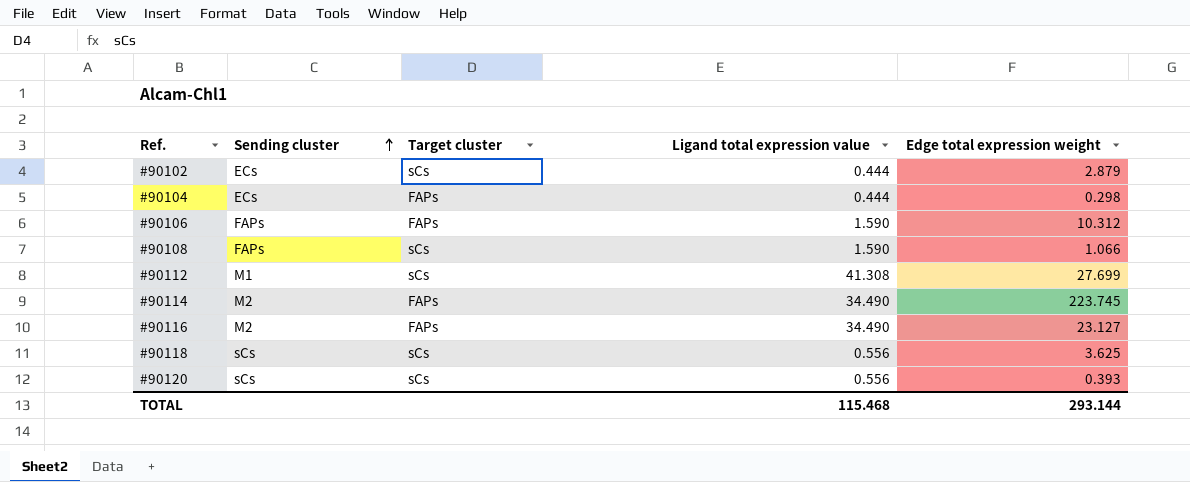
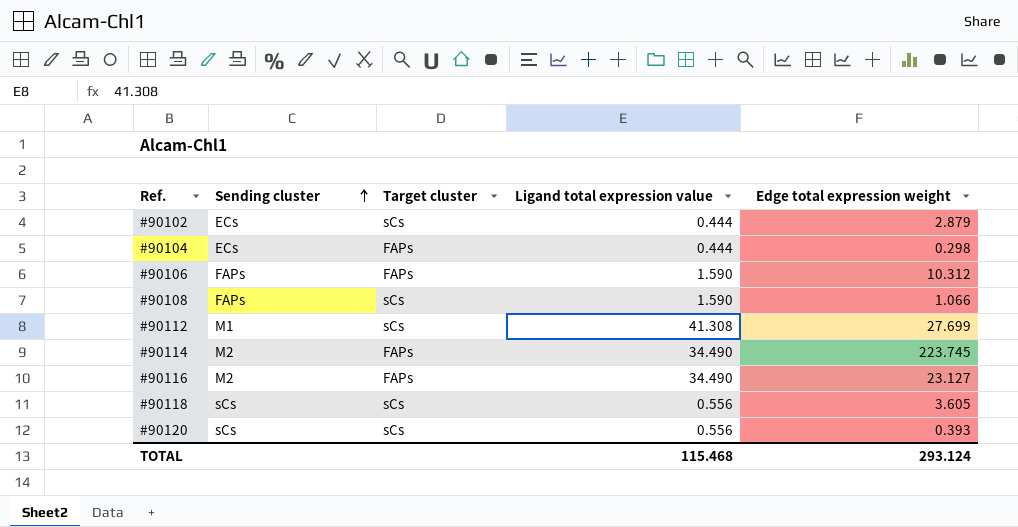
#90118 | Edge total expression weight: 3.625 -> 3.605
TOTAL | Edge total expression weight: 293.144 -> 293.124

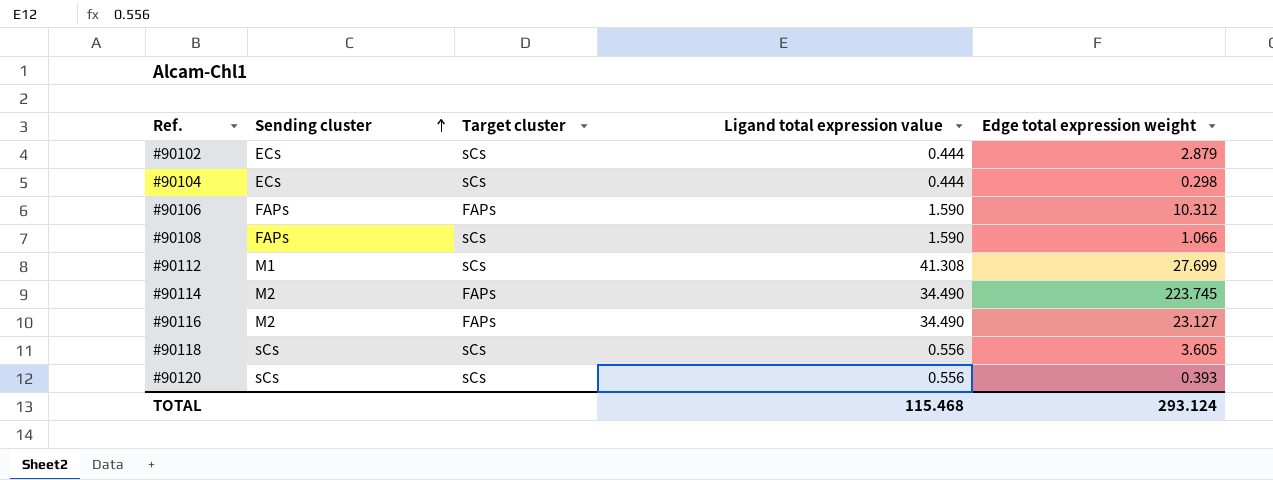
#90104 | Target cluster: FAPs -> sCs

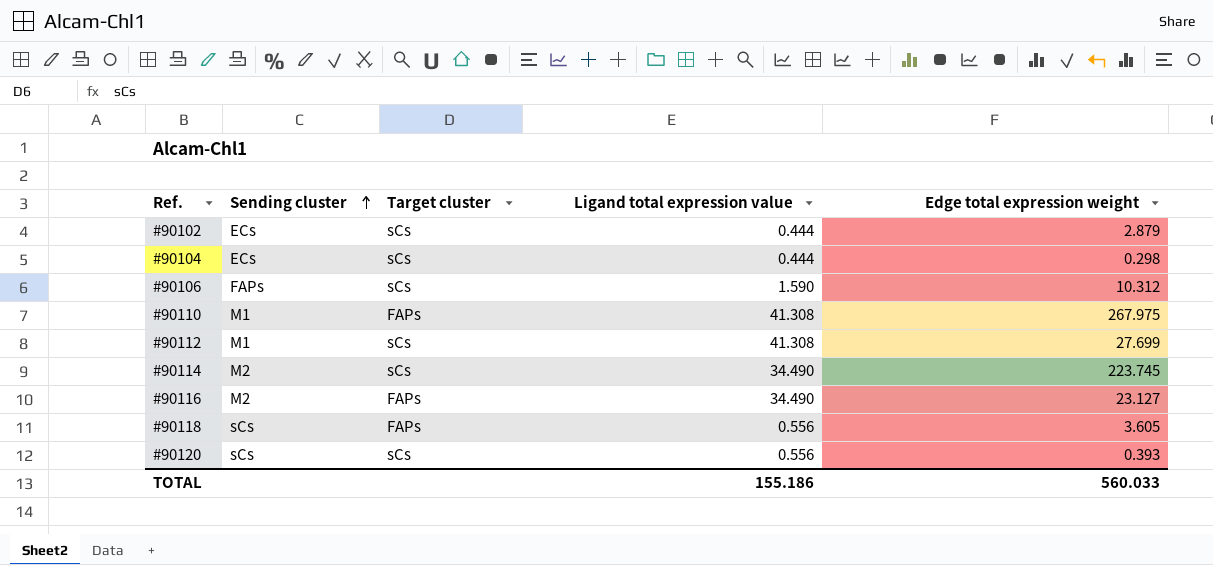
row #90108: FAPs | sCs | 1.590 | 1.066 -> none
#90106 | Target cluster: FAPs -> sCs
row #90110: none -> M1 | FAPs | 41.308 | 267.975
#90114 | Target cluster: FAPs -> sCs
#90118 | Target cluster: sCs -> FAPs
TOTAL | Ligand total expression value: 115.468 -> 155.186
TOTAL | Edge total expression weight: 293.124 -> 560.033

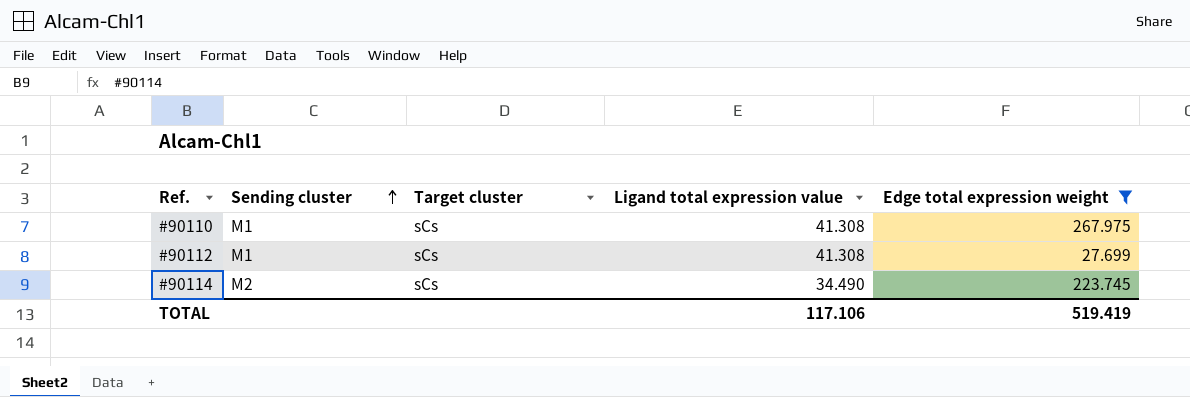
filter: none -> Edge total expression weight >= 27.699
#90110 | Target cluster: FAPs -> sCs
TOTAL | Ligand total expression value: 155.186 -> 117.106
TOTAL | Edge total expression weight: 560.033 -> 519.419

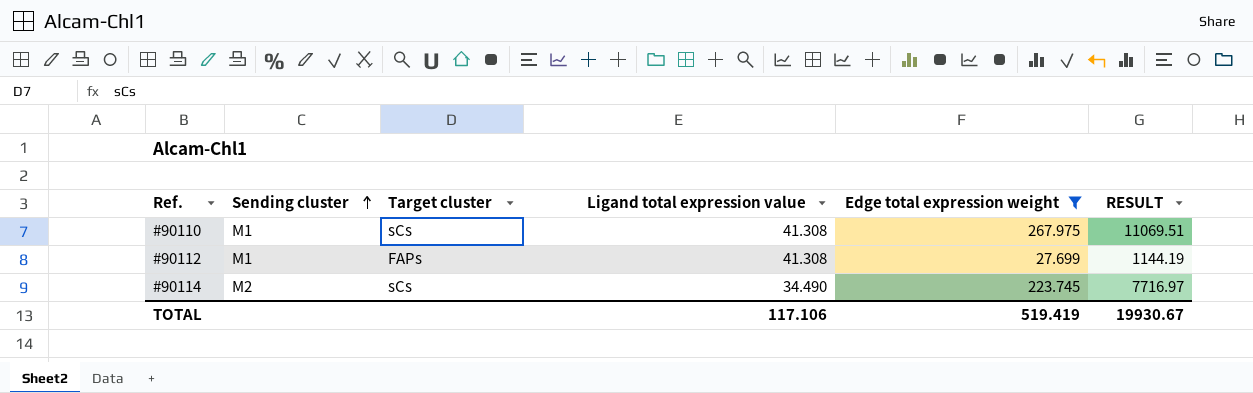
column RESULT | formula: none -> [Ligand total expression value] * [Edge total expression weight]
#90112 | Target cluster: sCs -> FAPs

